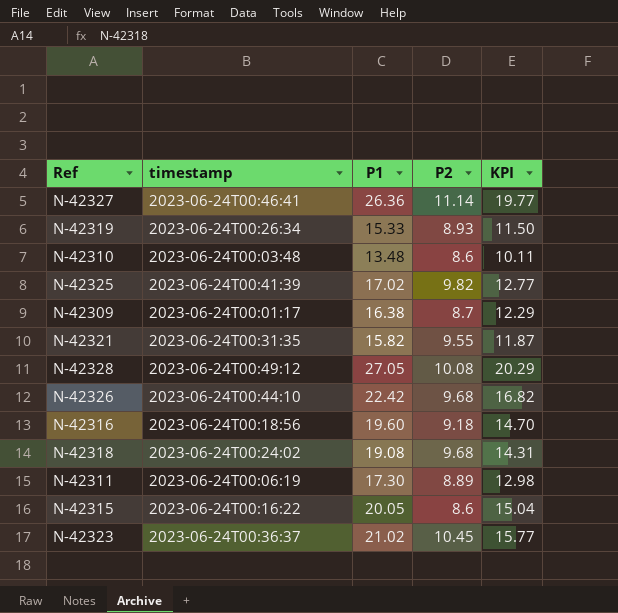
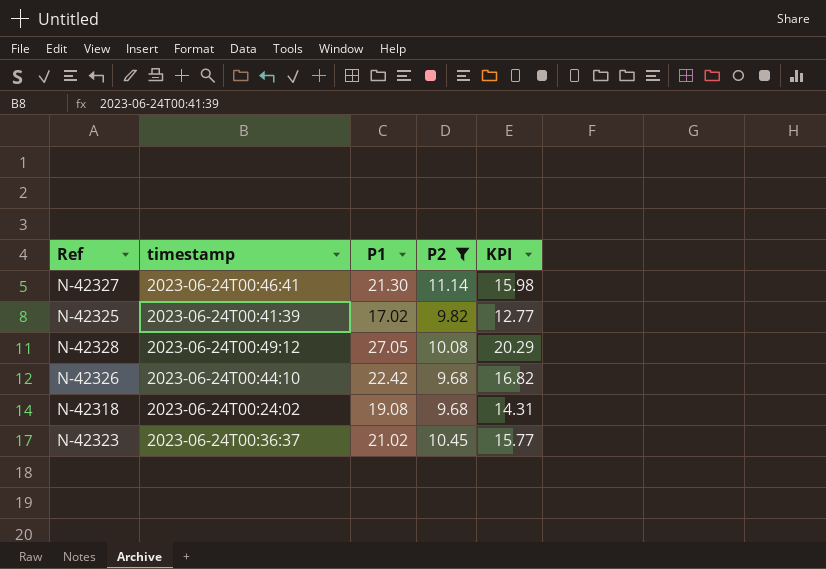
filter: none -> P2 >= 9.68
N-42327 | P1: 26.36 -> 21.30
N-42327 | KPI: 19.77 -> 15.98

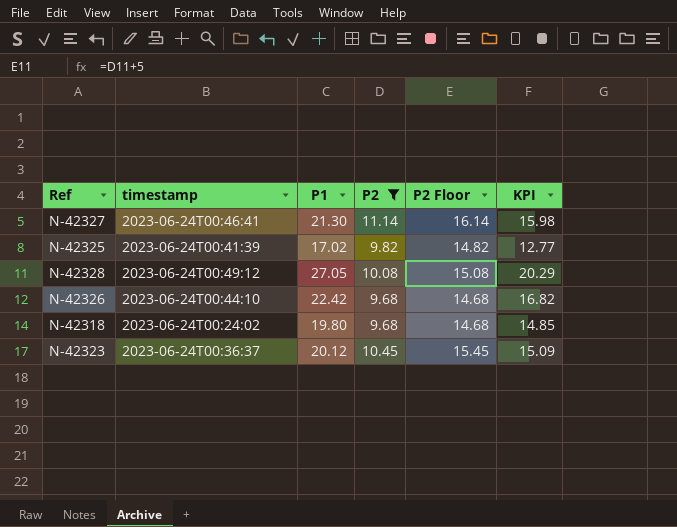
column P2 Floor | formula: none -> [P2] + 5
N-42318 | P1: 19.08 -> 19.80
N-42318 | KPI: 14.31 -> 14.85
N-42323 | P1: 21.02 -> 20.12
N-42323 | KPI: 15.77 -> 15.09

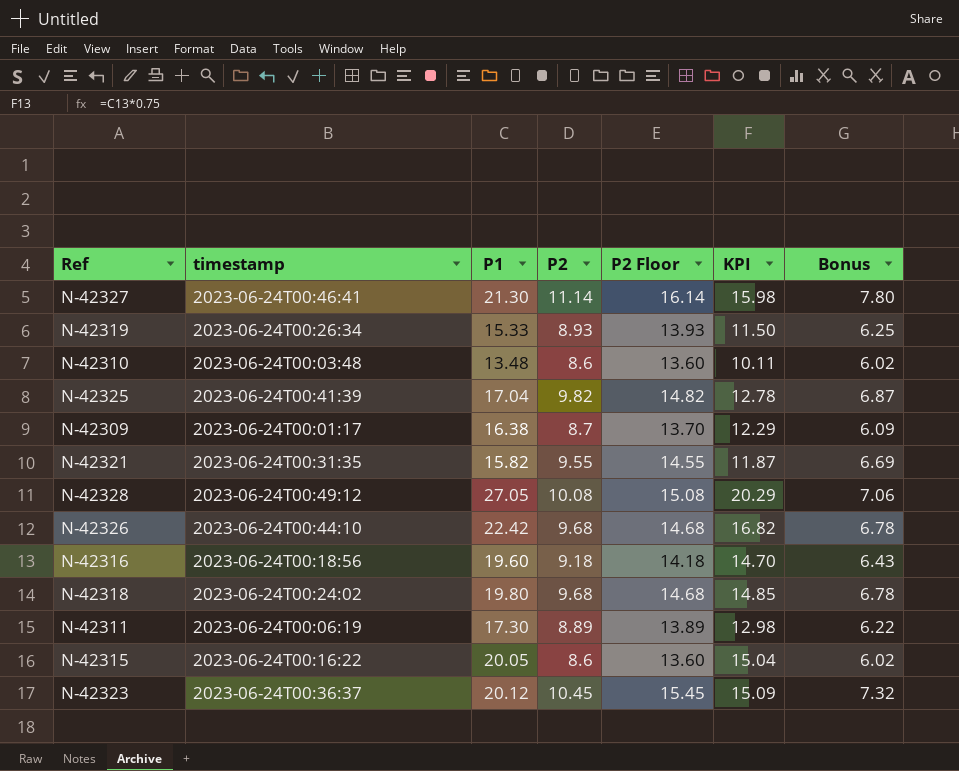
filter: P2 >= 9.68 -> none
column Bonus | formula: none -> [P2] * 0.7
N-42325 | P1: 17.02 -> 17.04
N-42325 | KPI: 12.77 -> 12.78

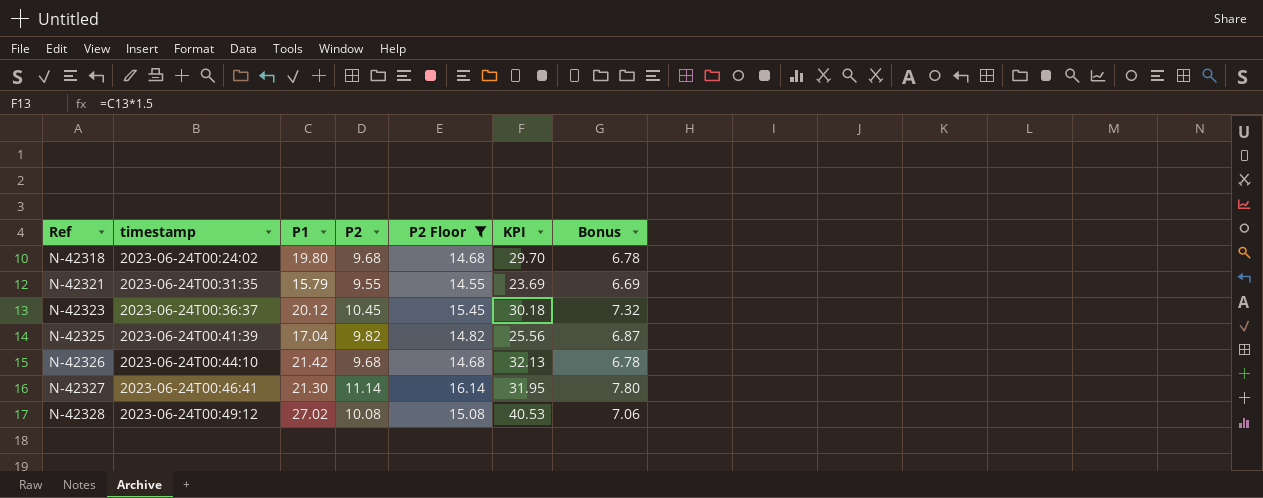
filter: none -> P2 Floor >= 14.55
row order: none -> Ref ascending
column KPI | formula: [P1] * 0.75 -> [P1] * 1.5
N-42321 | P1: 15.82 -> 15.79
N-42326 | P1: 22.42 -> 21.42
N-42328 | P1: 27.05 -> 27.02

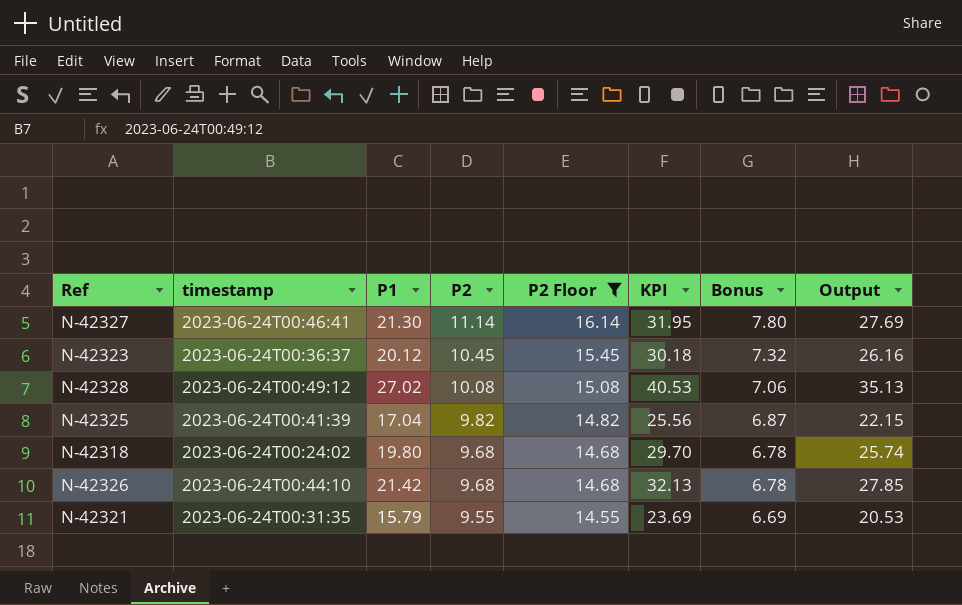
row order: Ref ascending -> P2 descending
column Output | formula: none -> [P1] * 1.3

